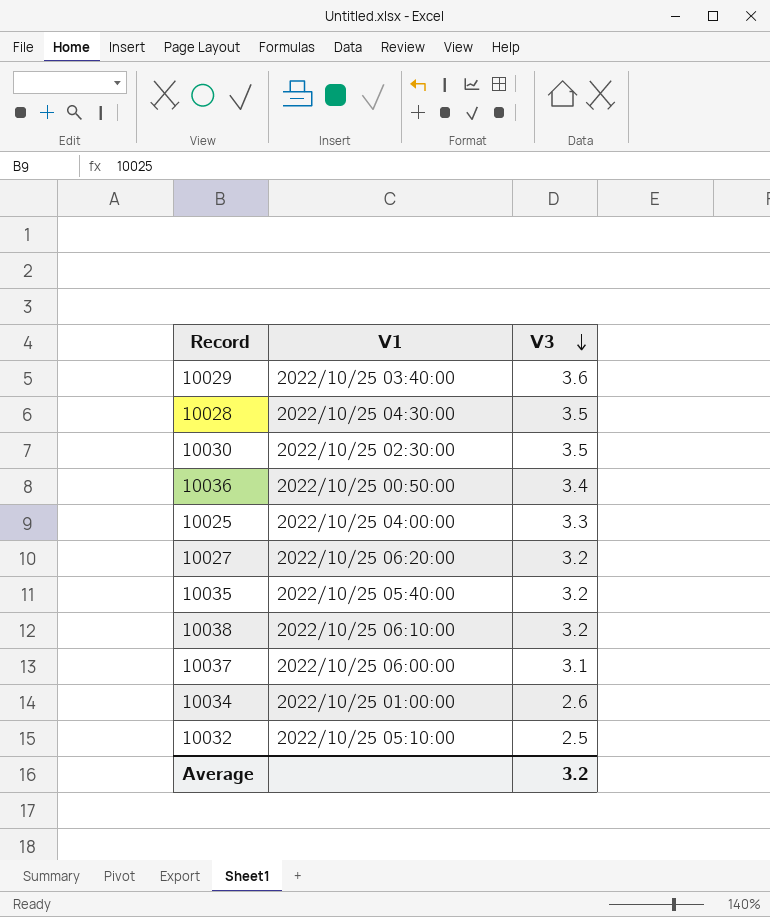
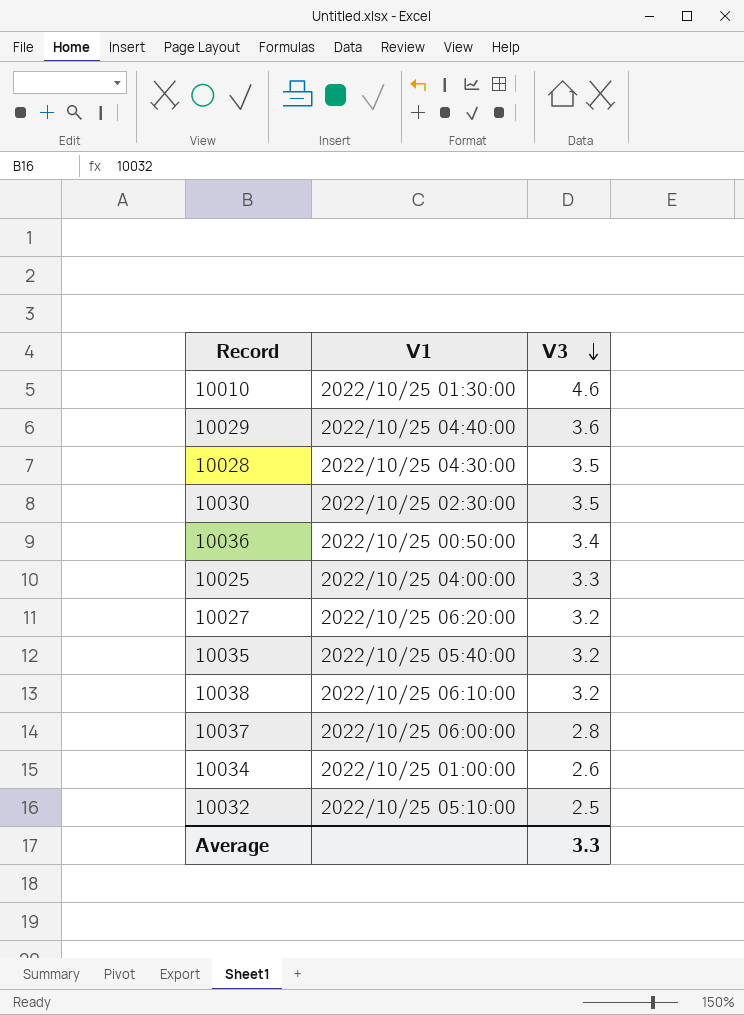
row 10010: none -> 2022/10/25 01:30:00 | 4.6
10029 | V1: 2022/10/25 03:40:00 -> 2022/10/25 04:40:00
10037 | V3: 3.1 -> 2.8
Average | V3: 3.2 -> 3.3

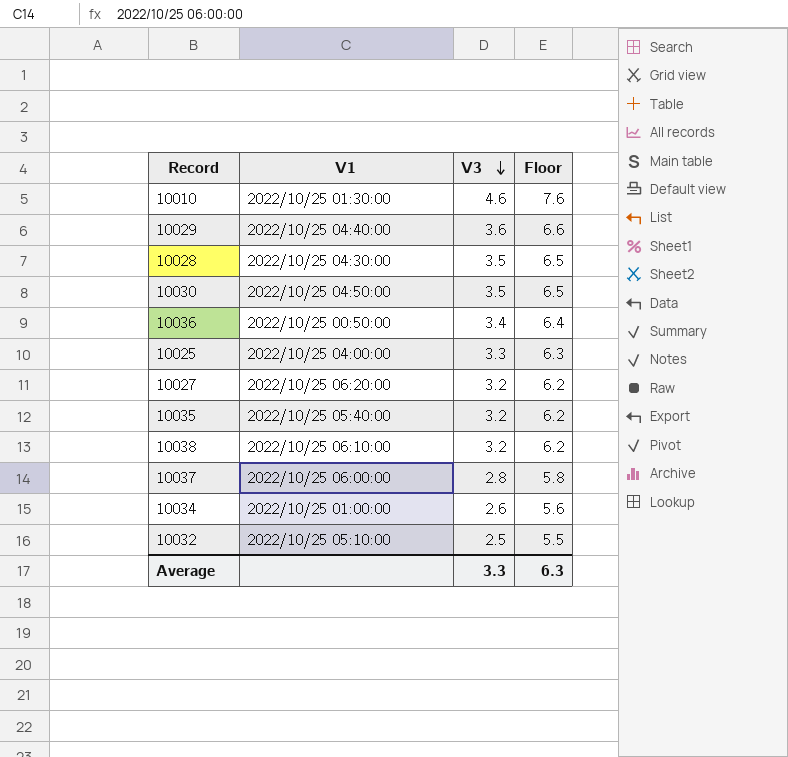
column Floor | formula: none -> [V3] + 3
10030 | V1: 2022/10/25 02:30:00 -> 2022/10/25 04:50:00

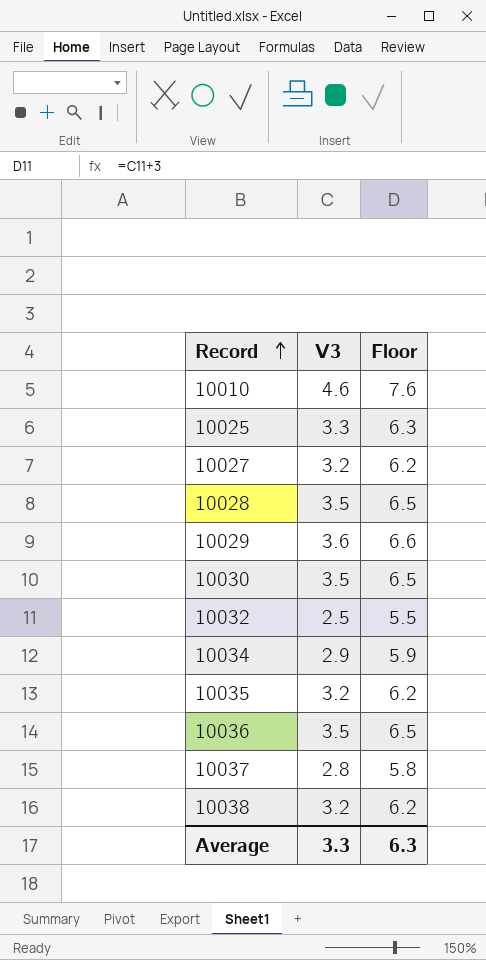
row order: V3 descending -> Record ascending
column V1 | position: 2 -> none
10034 | V3: 2.6 -> 2.9
10034 | Floor: 5.6 -> 5.9
10036 | V3: 3.4 -> 3.5
10036 | Floor: 6.4 -> 6.5

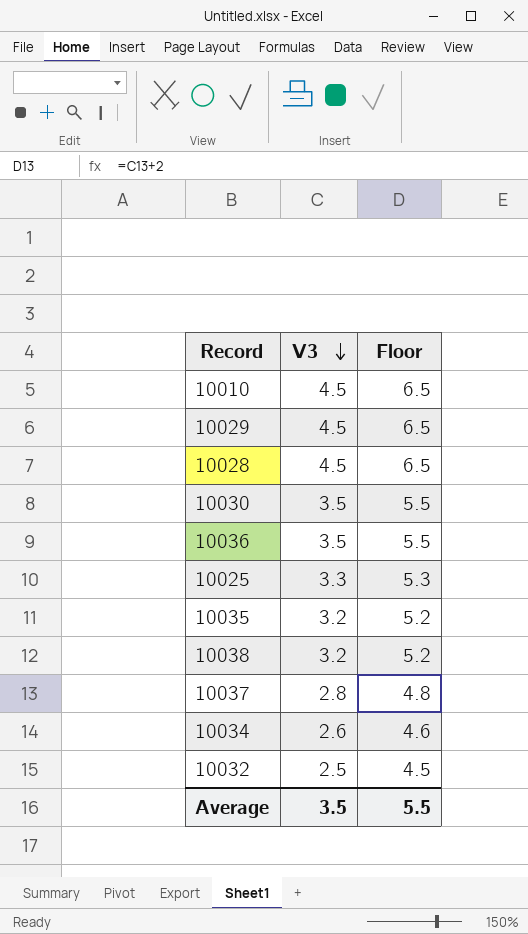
row order: Record ascending -> V3 descending
column Floor | formula: [V3] + 3 -> [V3] + 2
row 10027: 3.2 | 6.2 -> none
10010 | V3: 4.6 -> 4.5
10029 | V3: 3.6 -> 4.5
10028 | V3: 3.5 -> 4.5
10034 | V3: 2.9 -> 2.6
Average | V3: 3.3 -> 3.5
Average | Floor: 6.3 -> 5.5

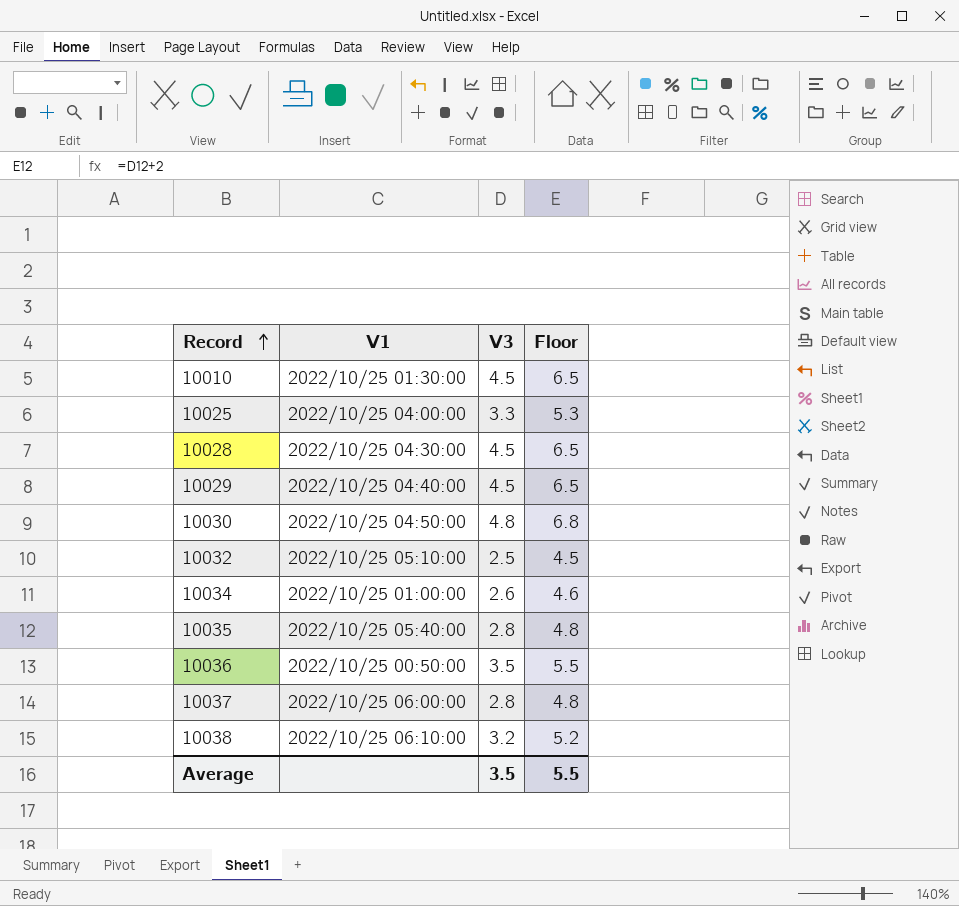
row order: V3 descending -> Record ascending
column V1 | position: none -> 2
10030 | V3: 3.5 -> 4.8
10030 | Floor: 5.5 -> 6.8
10035 | V3: 3.2 -> 2.8
10035 | Floor: 5.2 -> 4.8

